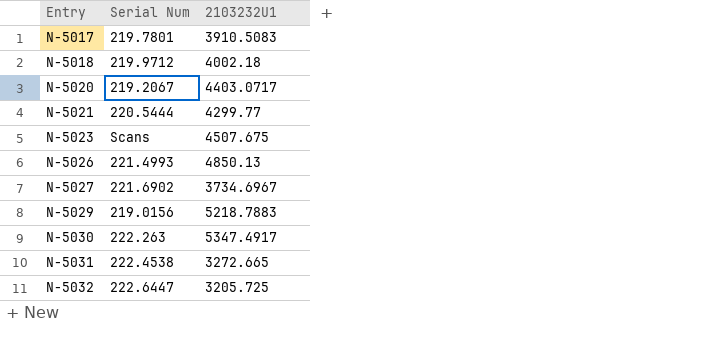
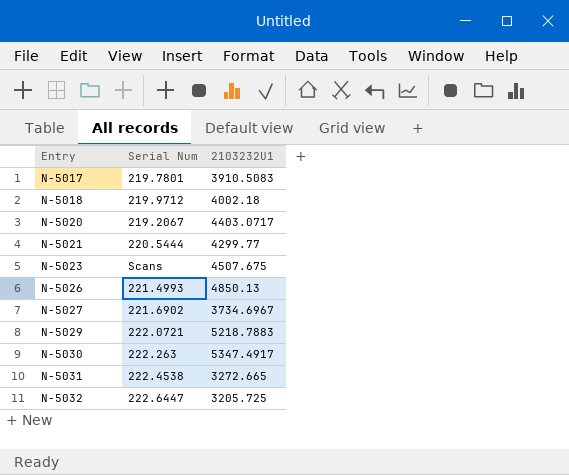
N-5029 | Serial Num: 219.0156 -> 222.0721

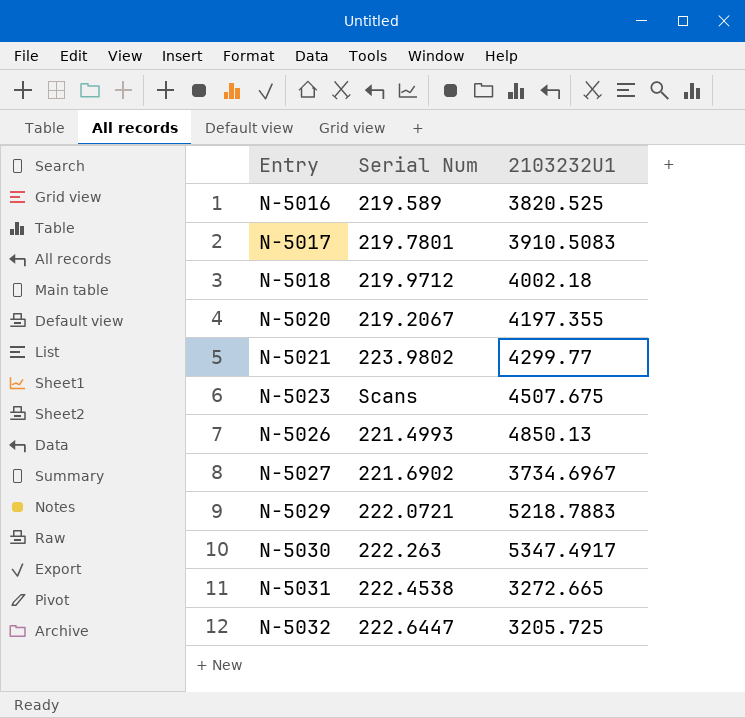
row N-5016: none -> 219.589 | 3820.525
N-5020 | 2103232U1: 4403.0717 -> 4197.355
N-5021 | Serial Num: 220.5444 -> 223.9802

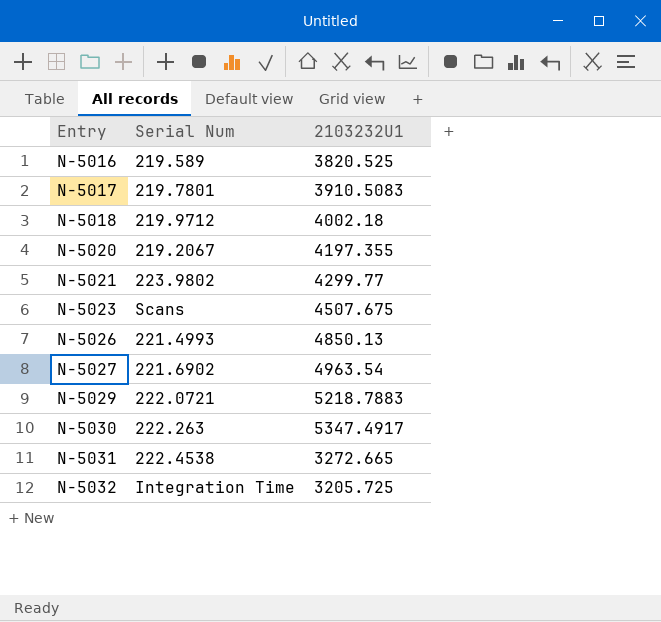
N-5027 | 2103232U1: 3734.6967 -> 4963.54
N-5032 | Serial Num: 222.6447 -> Integration Time

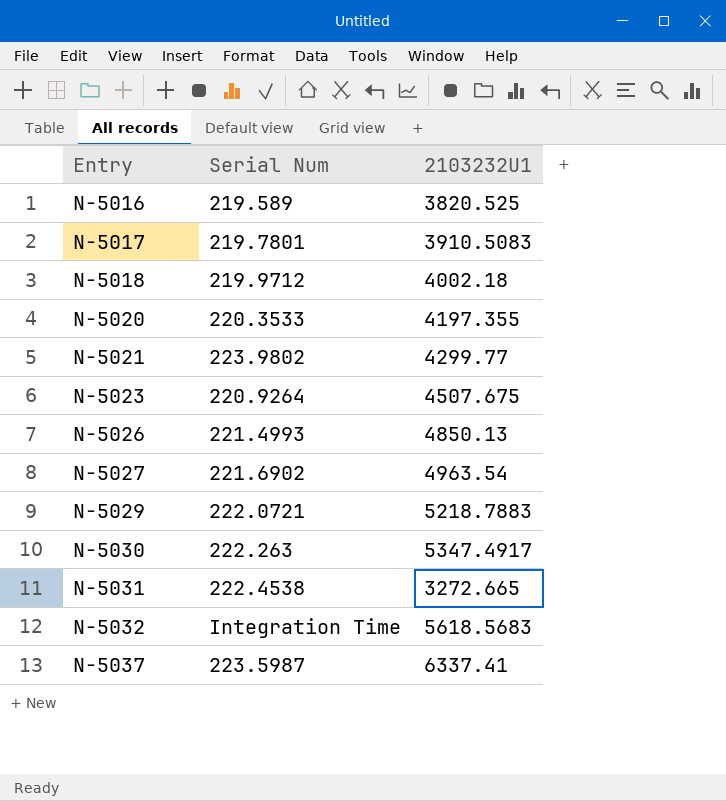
N-5020 | Serial Num: 219.2067 -> 220.3533
N-5023 | Serial Num: Scans -> 220.9264
N-5032 | 2103232U1: 3205.725 -> 5618.5683
row N-5037: none -> 223.5987 | 6337.41

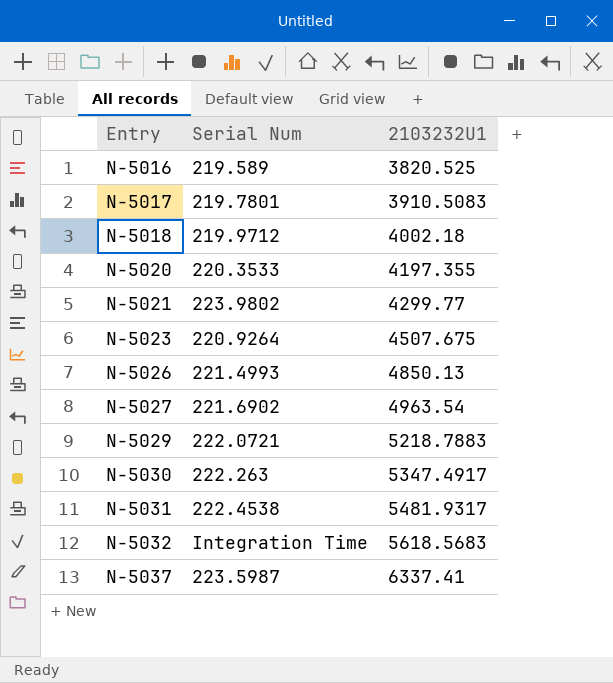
N-5031 | 2103232U1: 3272.665 -> 5481.9317

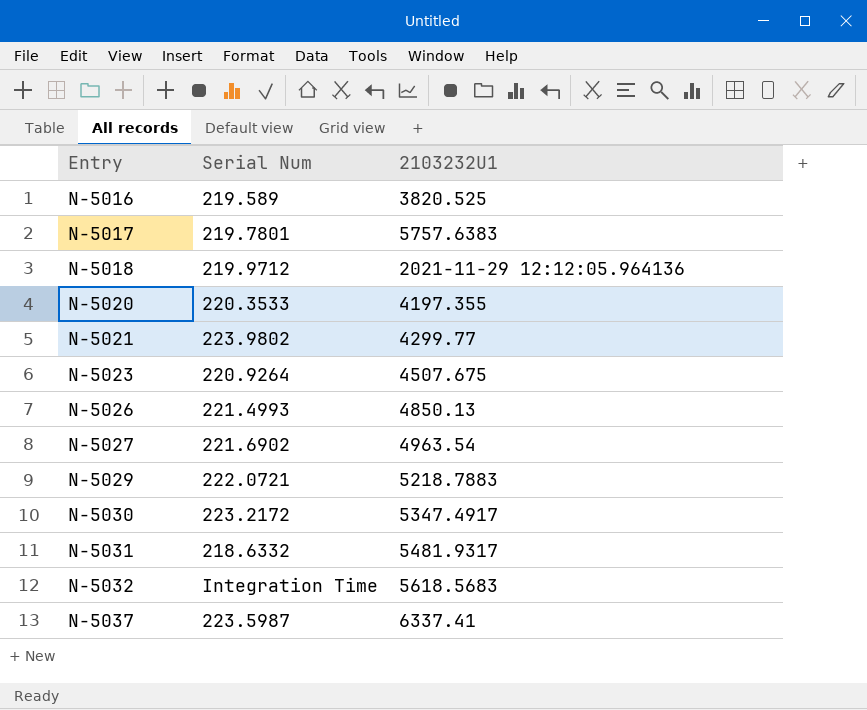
N-5017 | 2103232U1: 3910.5083 -> 5757.6383
N-5018 | 2103232U1: 4002.18 -> 2021-11-29 12:12:05.964136
N-5030 | Serial Num: 222.263 -> 223.2172
N-5031 | Serial Num: 222.4538 -> 218.6332

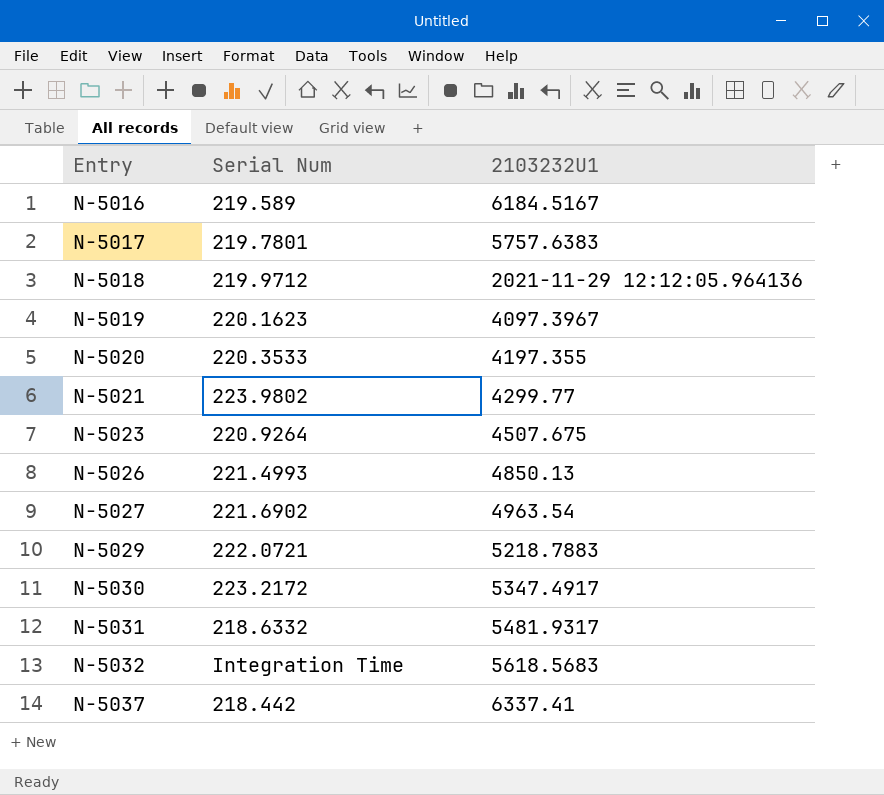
N-5016 | 2103232U1: 3820.525 -> 6184.5167
row N-5019: none -> 220.1623 | 4097.3967
N-5037 | Serial Num: 223.5987 -> 218.442

